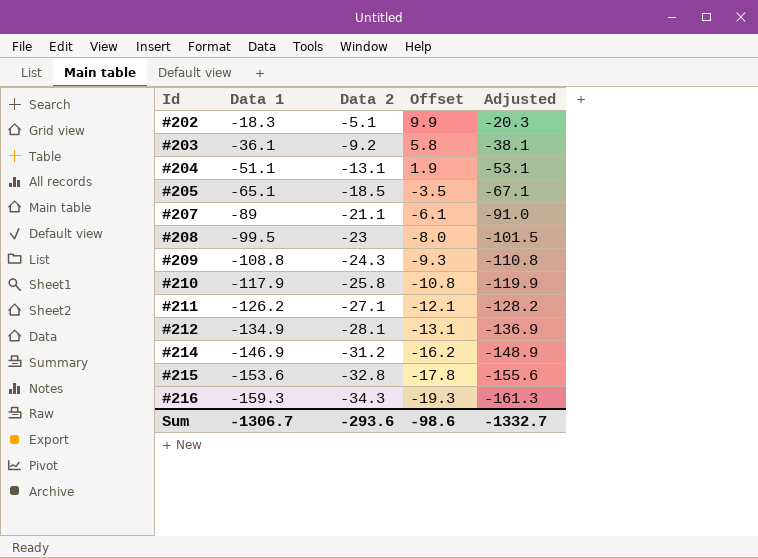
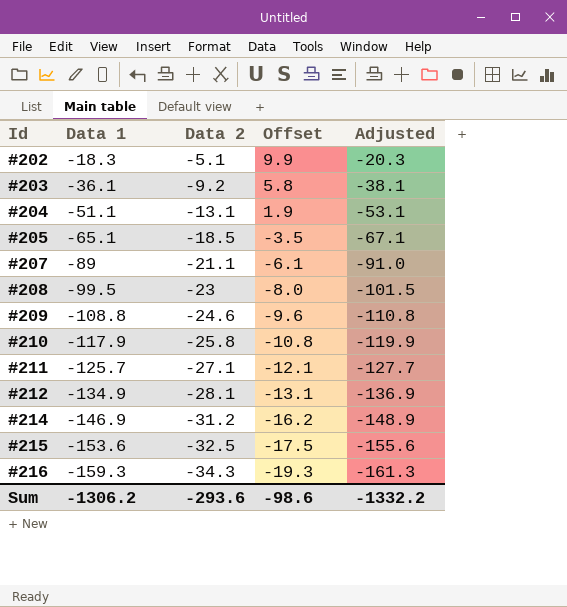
#209 | Data 2: -24.3 -> -24.6
#209 | Offset: -9.3 -> -9.6
#211 | Data 1: -126.2 -> -125.7
#211 | Adjusted: -128.2 -> -127.7
#215 | Data 2: -32.8 -> -32.5
#215 | Offset: -17.8 -> -17.5
Sum | Data 1: -1306.7 -> -1306.2
Sum | Adjusted: -1332.7 -> -1332.2

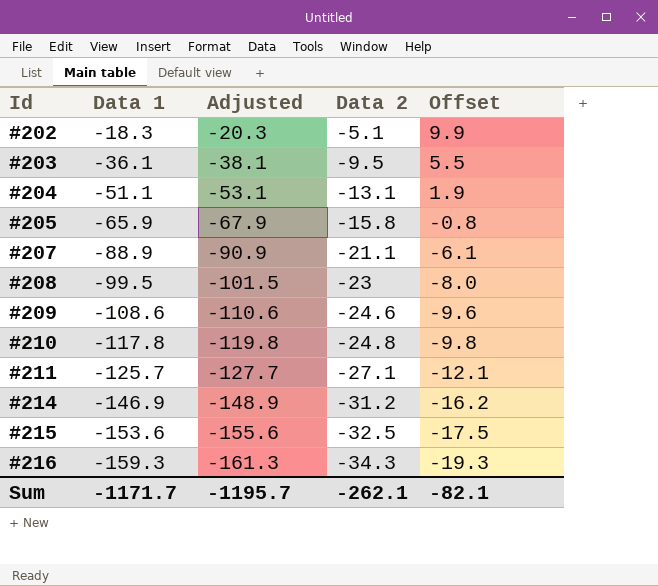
column Adjusted | position: 5 -> 3
row #212: -134.9 | -28.1 | -13.1 | -136.9 -> none
#203 | Data 2: -9.2 -> -9.5
#203 | Offset: 5.8 -> 5.5
#205 | Data 1: -65.1 -> -65.9
#205 | Adjusted: -67.1 -> -67.9
#205 | Data 2: -18.5 -> -15.8
#205 | Offset: -3.5 -> -0.8
#207 | Data 1: -89 -> -88.9
#207 | Adjusted: -91.0 -> -90.9
#209 | Data 1: -108.8 -> -108.6
#209 | Adjusted: -110.8 -> -110.6
#210 | Data 1: -117.9 -> -117.8
#210 | Adjusted: -119.9 -> -119.8
#210 | Data 2: -25.8 -> -24.8
#210 | Offset: -10.8 -> -9.8
Sum | Data 1: -1306.2 -> -1171.7
Sum | Adjusted: -1332.2 -> -1195.7
Sum | Data 2: -293.6 -> -262.1
Sum | Offset: -98.6 -> -82.1

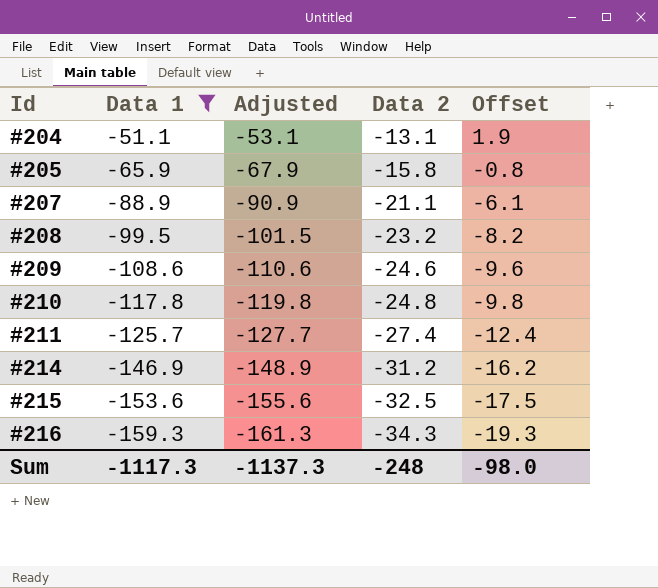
filter: none -> Data 1 <= -51.1
#208 | Data 2: -23 -> -23.2
#208 | Offset: -8.0 -> -8.2
#211 | Data 2: -27.1 -> -27.4
#211 | Offset: -12.1 -> -12.4
Sum | Data 1: -1171.7 -> -1117.3
Sum | Adjusted: -1195.7 -> -1137.3
Sum | Data 2: -262.1 -> -248
Sum | Offset: -82.1 -> -98.0

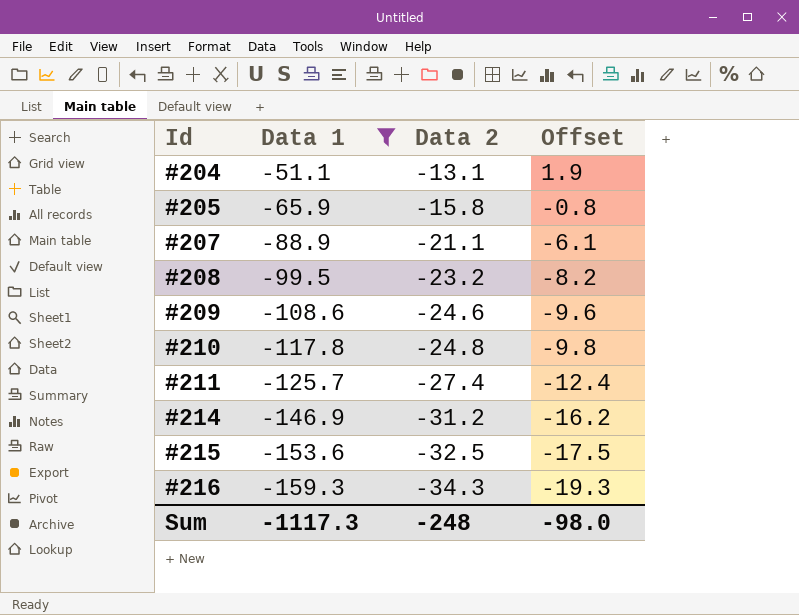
column Adjusted | formula: [Data 1] - 2 -> none

